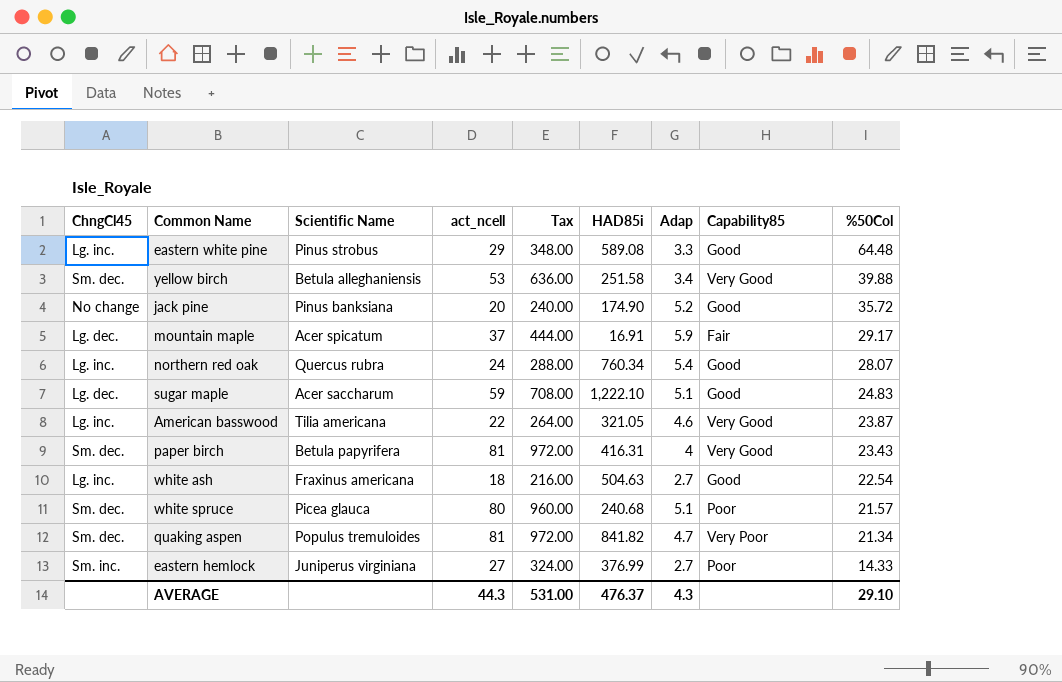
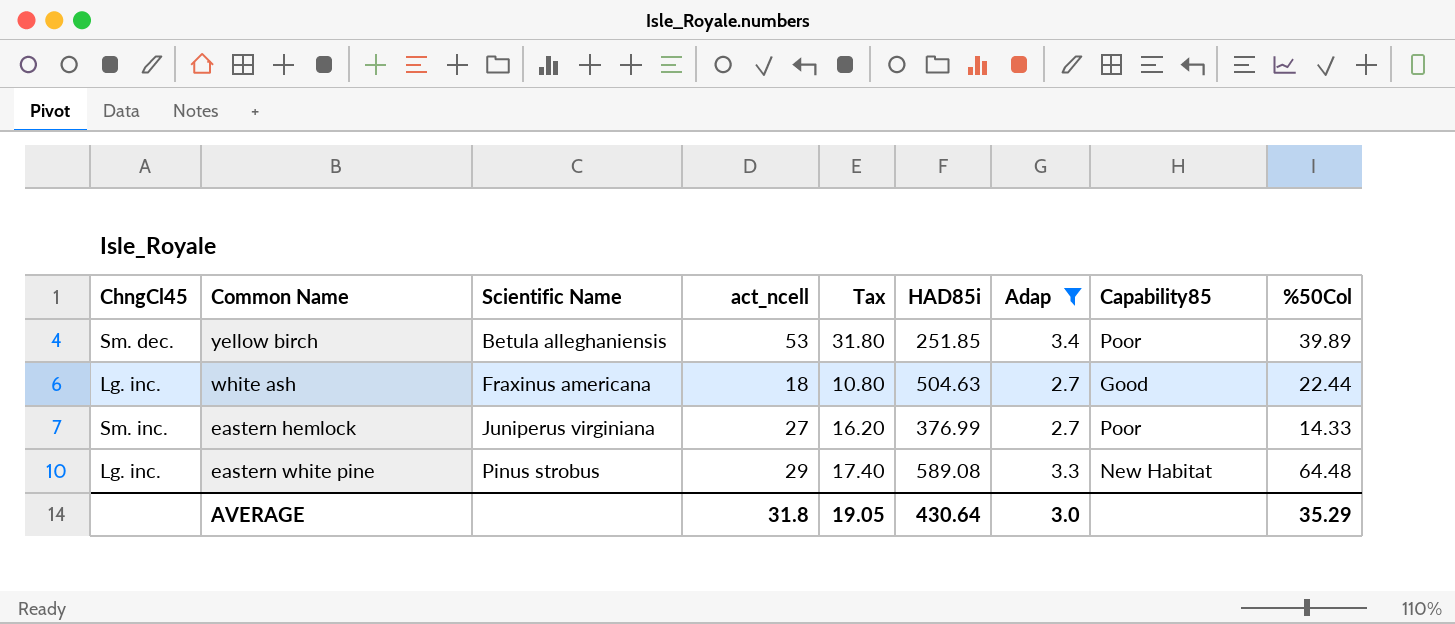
filter: none -> Adap <= 3.4
row order: %50Col descending -> Scientific Name ascending
column Tax | formula: [act_ncell] * 12 -> [act_ncell] * 0.6
yellow birch | HAD85i: 251.58 -> 251.85
yellow birch | Capability85: Very Good -> Poor
yellow birch | %50Col: 39.88 -> 39.89
white ash | %50Col: 22.54 -> 22.44
eastern white pine | Capability85: Good -> New Habitat
AVERAGE | act_ncell: 44.3 -> 31.8
AVERAGE | Tax: 531.00 -> 19.05
AVERAGE | HAD85i: 476.37 -> 430.64
AVERAGE | Adap: 4.3 -> 3.0
AVERAGE | %50Col: 29.10 -> 35.29

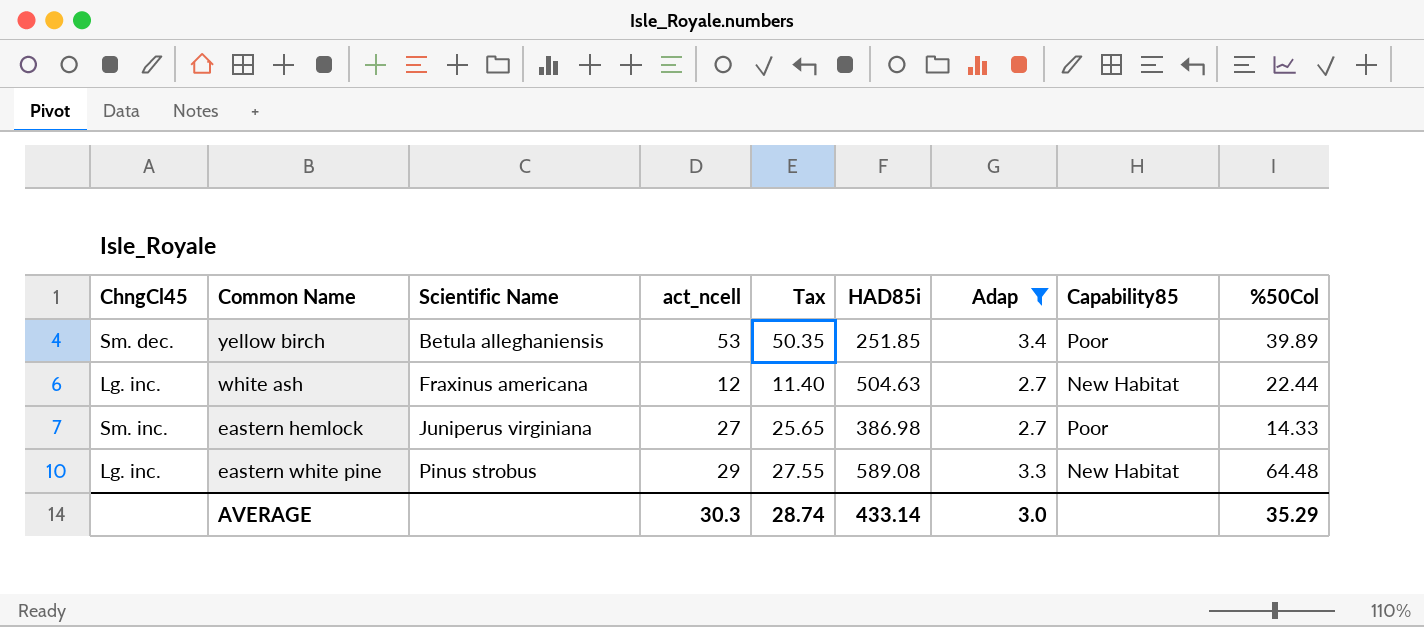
column Tax | formula: [act_ncell] * 0.6 -> [act_ncell] * 0.95
white ash | act_ncell: 18 -> 12
white ash | Capability85: Good -> New Habitat
eastern hemlock | HAD85i: 376.99 -> 386.98
AVERAGE | act_ncell: 31.8 -> 30.3
AVERAGE | Tax: 19.05 -> 28.74
AVERAGE | HAD85i: 430.64 -> 433.14

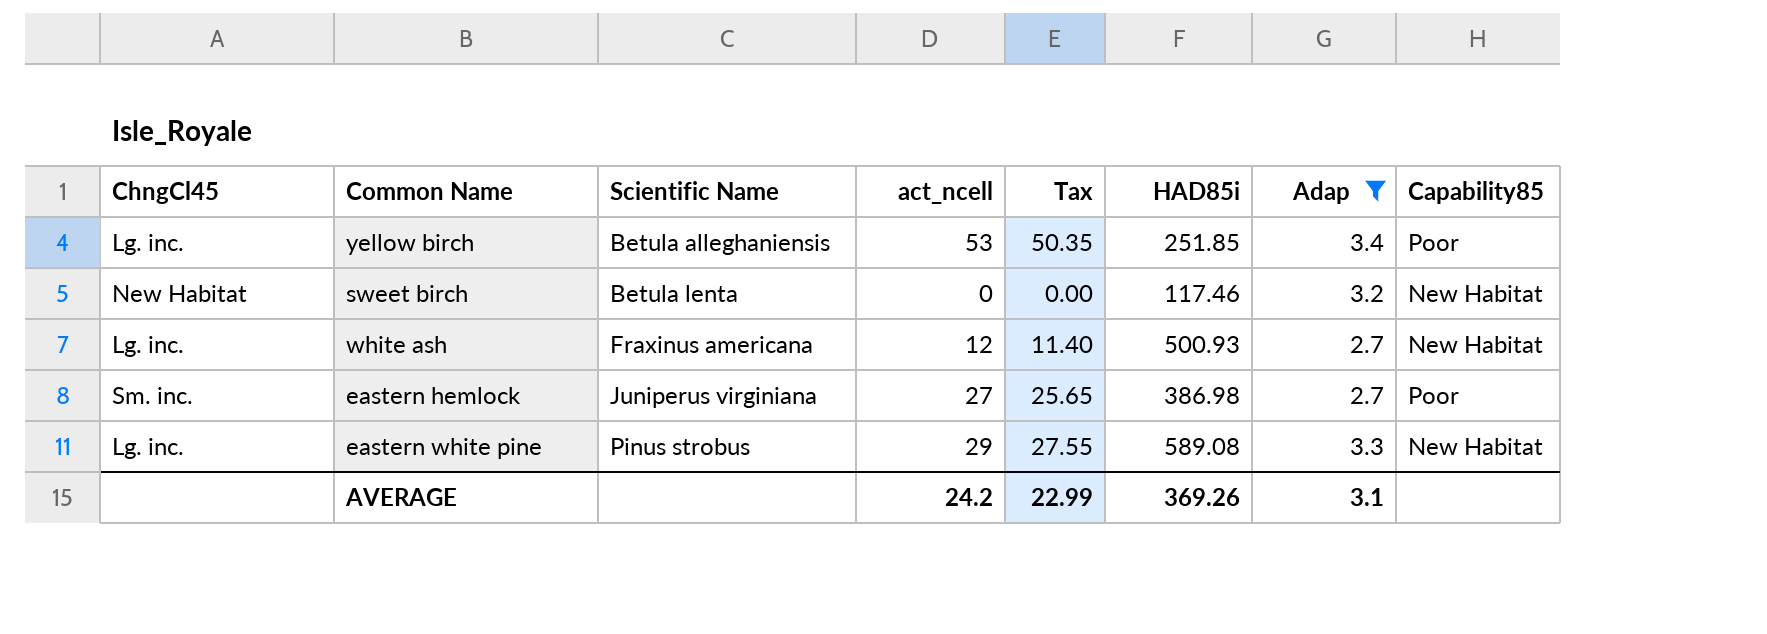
column %50Col | position: 9 -> none
yellow birch | ChngCl45: Sm. dec. -> Lg. inc.
row sweet birch: none -> New Habitat | Betula lenta | 0 | 0.00 | 117.46 | 3.2 | New Habitat
white ash | HAD85i: 504.63 -> 500.93
AVERAGE | act_ncell: 30.3 -> 24.2
AVERAGE | Tax: 28.74 -> 22.99
AVERAGE | HAD85i: 433.14 -> 369.26
AVERAGE | Adap: 3.0 -> 3.1

